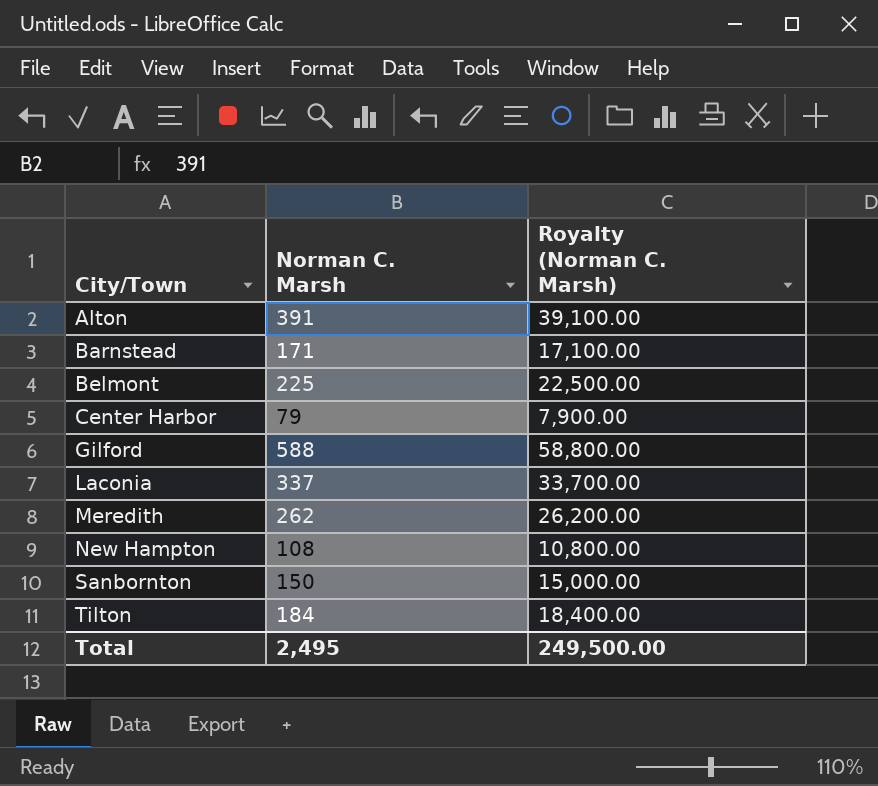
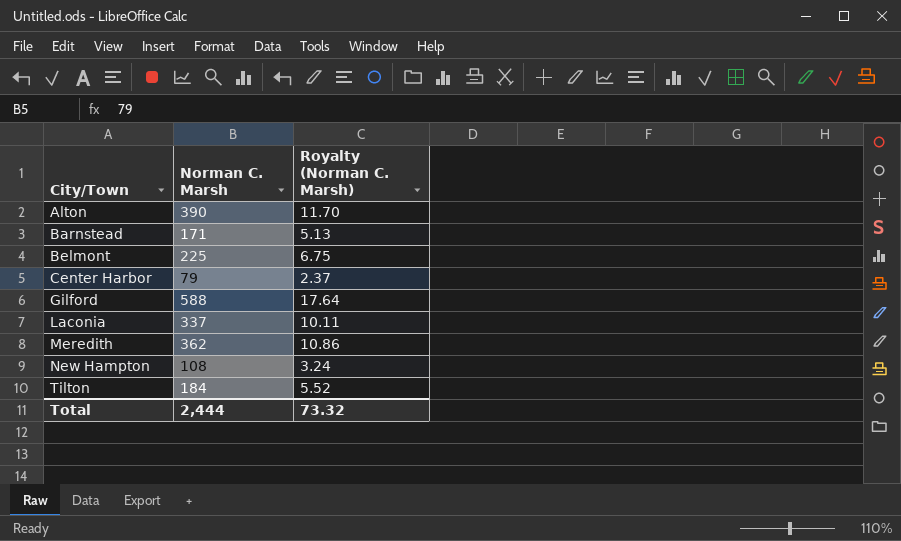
column Royalty (Norman C. Marsh) | formula: [Norman C. Marsh] * 100 -> [Norman C. Marsh] * 0.03
row Sanbornton: 150 | 15,000.00 -> none
Alton | Norman C. Marsh: 391 -> 390
Meredith | Norman C. Marsh: 262 -> 362
Total | Norman C. Marsh: 2,495 -> 2,444
Total | Royalty (Norman C. Marsh): 249,500.00 -> 73.32

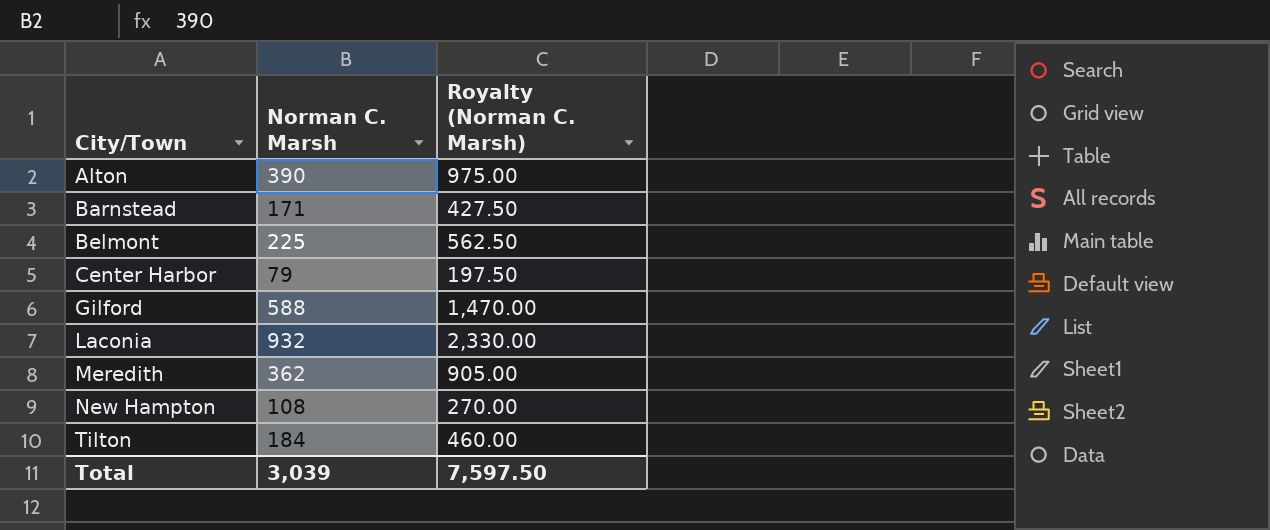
column Royalty (Norman C. Marsh) | formula: [Norman C. Marsh] * 0.03 -> [Norman C. Marsh] * 2.5
Laconia | Norman C. Marsh: 337 -> 932
Total | Norman C. Marsh: 2,444 -> 3,039
Total | Royalty (Norman C. Marsh): 73.32 -> 7,597.50

